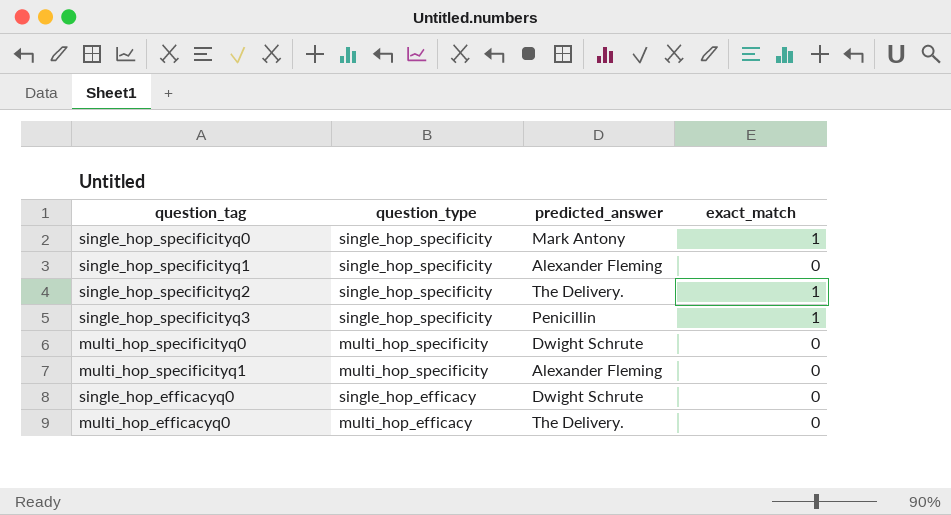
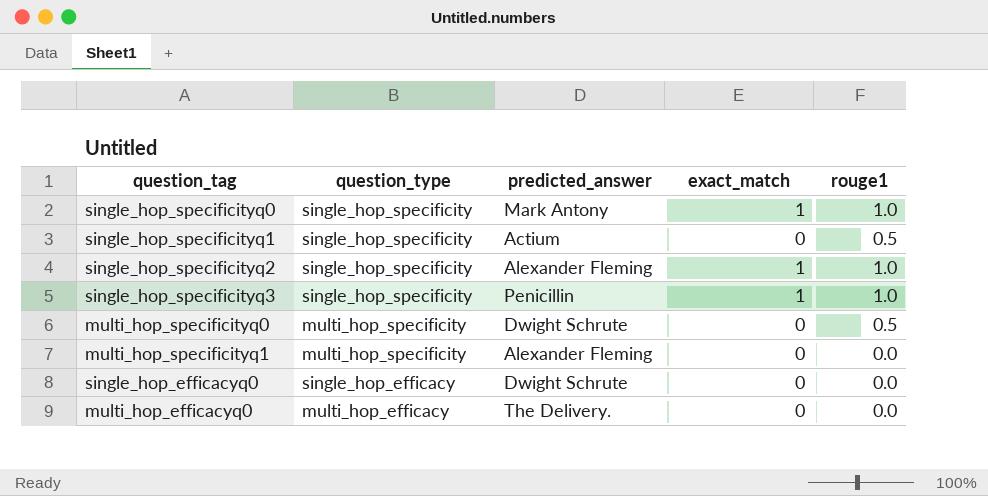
column rouge1 | position: none -> 5
single_hop_specificityq1 | predicted_answer: Alexander Fleming -> Actium
single_hop_specificityq2 | predicted_answer: The Delivery. -> Alexander Fleming

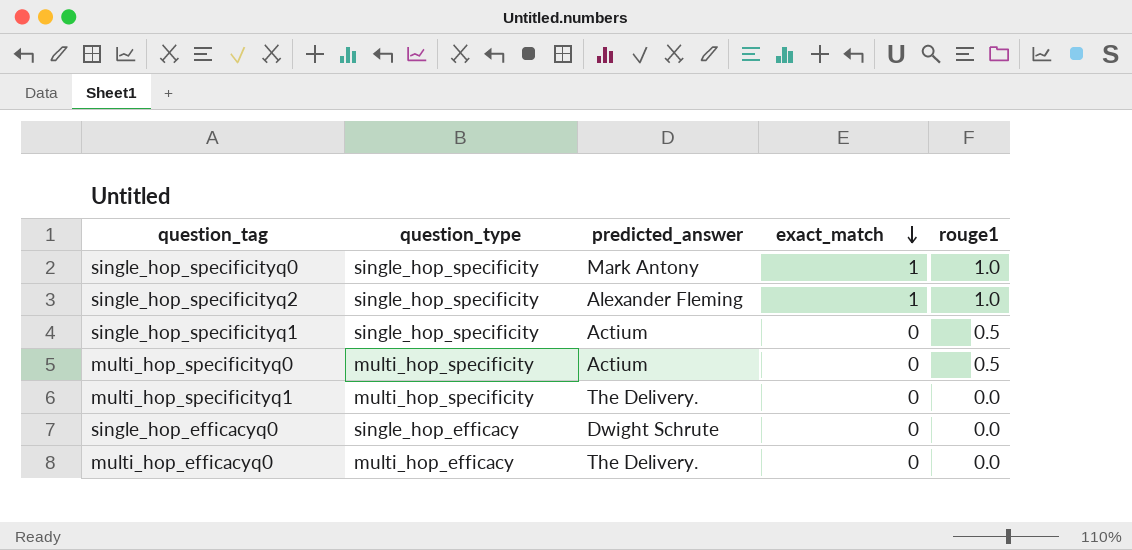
row order: none -> exact_match descending
row single_hop_specificityq3: single_hop_specificity | Penicillin | 1 | 1.0 -> none
multi_hop_specificityq0 | predicted_answer: Dwight Schrute -> Actium
multi_hop_specificityq1 | predicted_answer: Alexander Fleming -> The Delivery.

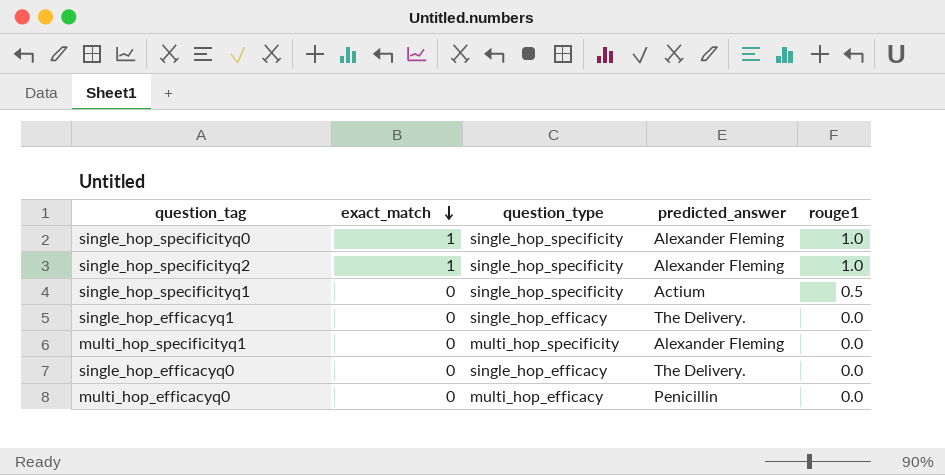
column exact_match | position: 4 -> 2
row multi_hop_specificityq0: multi_hop_specificity | Actium | 0 | 0.5 -> none
single_hop_specificityq0 | predicted_answer: Mark Antony -> Alexander Fleming
row single_hop_efficacyq1: none -> 0 | single_hop_efficacy | The Delivery. | 0.0
multi_hop_specificityq1 | predicted_answer: The Delivery. -> Alexander Fleming
single_hop_efficacyq0 | predicted_answer: Dwight Schrute -> The Delivery.
multi_hop_efficacyq0 | predicted_answer: The Delivery. -> Penicillin

